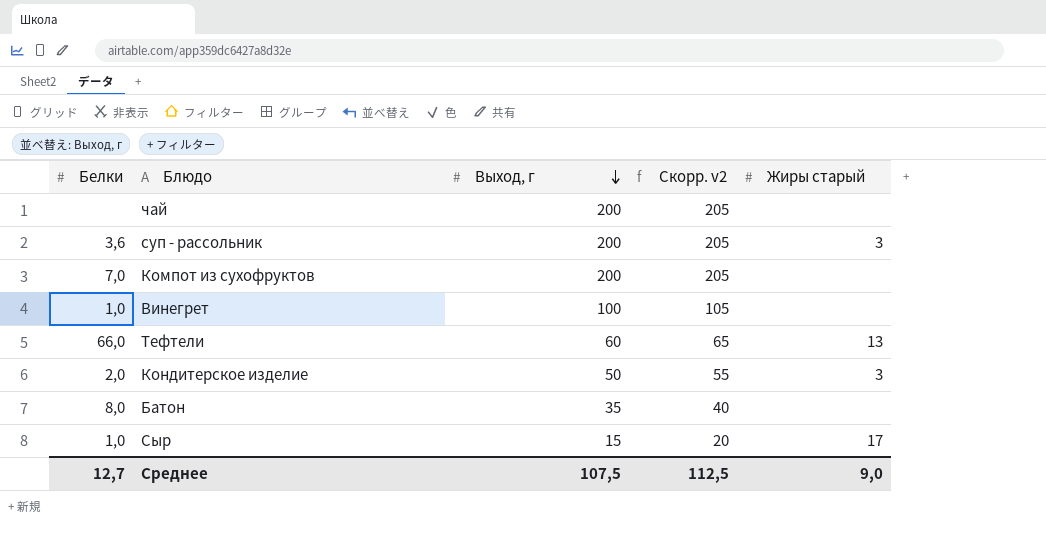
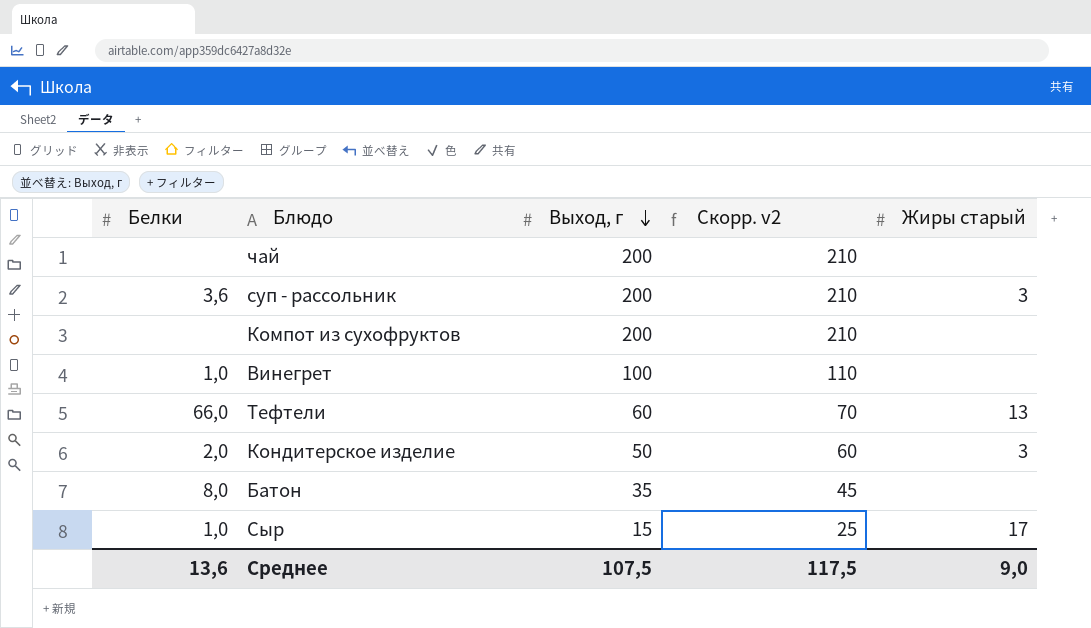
column Скорр. v2 | formula: [Выход, г] + 5 -> [Выход, г] + 10
Компот из сухофруктов | Белки: 7,0 -> none
Среднее | Белки: 12,7 -> 13,6
Среднее | Скорр. v2: 112,5 -> 117,5

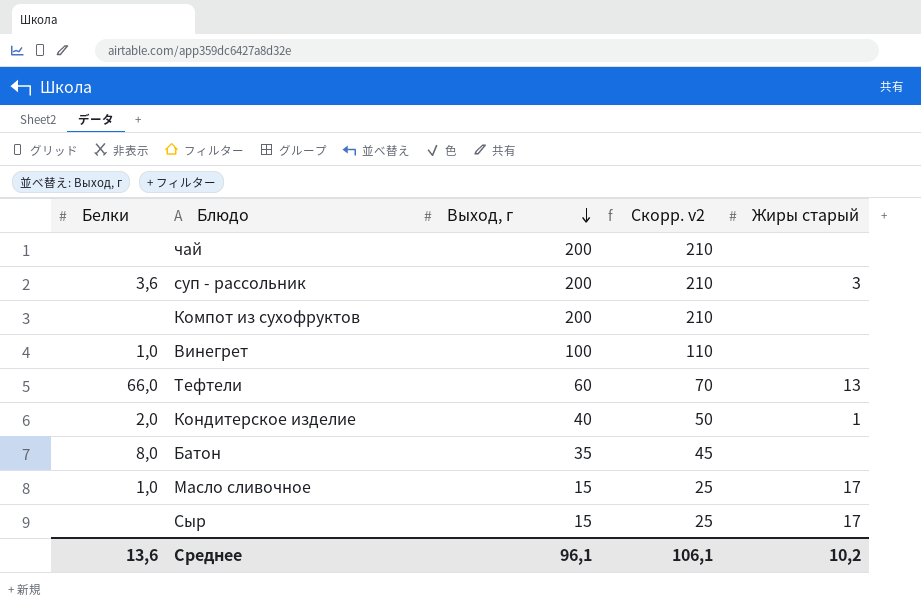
Кондитерское изделие | Выход, г: 50 -> 40
Кондитерское изделие | Скорр. v2: 60 -> 50
Кондитерское изделие | Жиры старый: 3 -> 1
row Масло сливочное: none -> 1,0 | 15 | 25 | 17
Сыр | Белки: 1,0 -> none
Среднее | Выход, г: 107,5 -> 96,1
Среднее | Скорр. v2: 117,5 -> 106,1
Среднее | Жиры старый: 9,0 -> 10,2

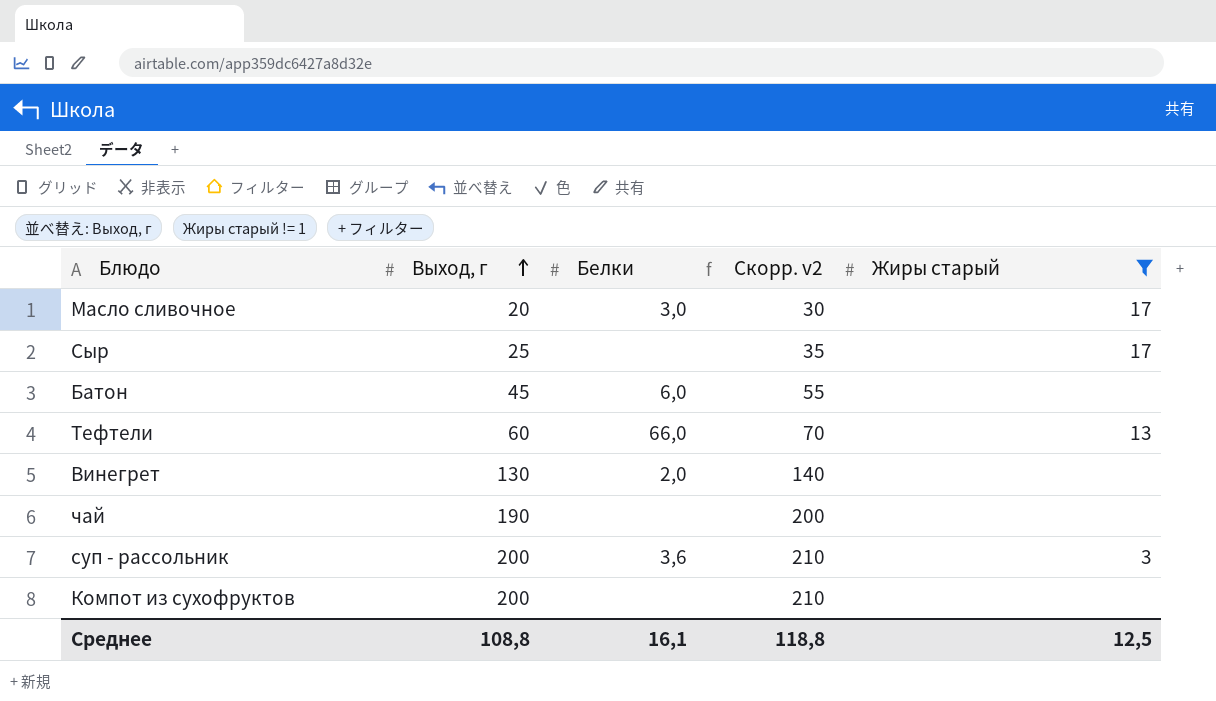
filter: none -> Жиры старый != 1
row order: Выход, г descending -> Выход, г ascending
column Белки | position: 1 -> 3
Масло сливочное | Выход, г: 15 -> 20
Масло сливочное | Белки: 1,0 -> 3,0
Масло сливочное | Скорр. v2: 25 -> 30
Сыр | Выход, г: 15 -> 25
Сыр | Скорр. v2: 25 -> 35
Батон | Выход, г: 35 -> 45
Батон | Белки: 8,0 -> 6,0
Батон | Скорр. v2: 45 -> 55
Винегрет | Выход, г: 100 -> 130
Винегрет | Белки: 1,0 -> 2,0
Винегрет | Скорр. v2: 110 -> 140
чай | Выход, г: 200 -> 190
чай | Скорр. v2: 210 -> 200
Среднее | Выход, г: 96,1 -> 108,8
Среднее | Белки: 13,6 -> 16,1
Среднее | Скорр. v2: 106,1 -> 118,8
Среднее | Жиры старый: 10,2 -> 12,5

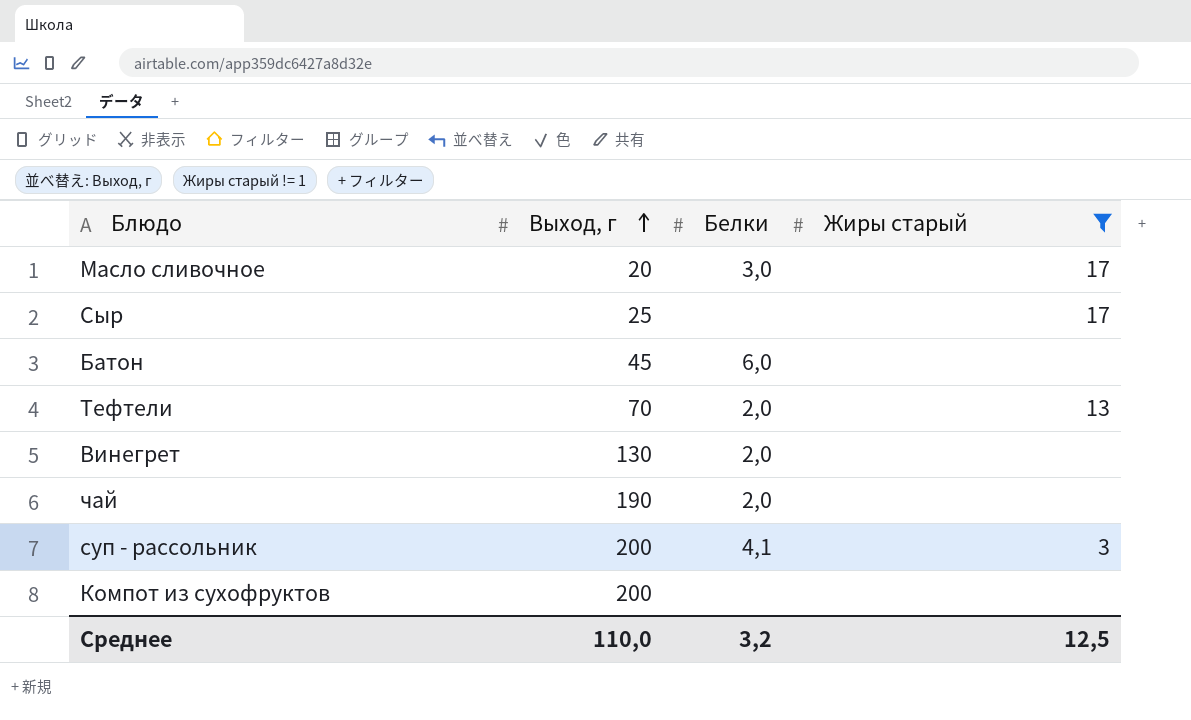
column Скорр. v2 | formula: [Выход, г] + 10 -> none
Тефтели | Выход, г: 60 -> 70
Тефтели | Белки: 66,0 -> 2,0
чай | Белки: none -> 2,0
суп - рассольник | Белки: 3,6 -> 4,1
Среднее | Выход, г: 108,8 -> 110,0
Среднее | Белки: 16,1 -> 3,2

